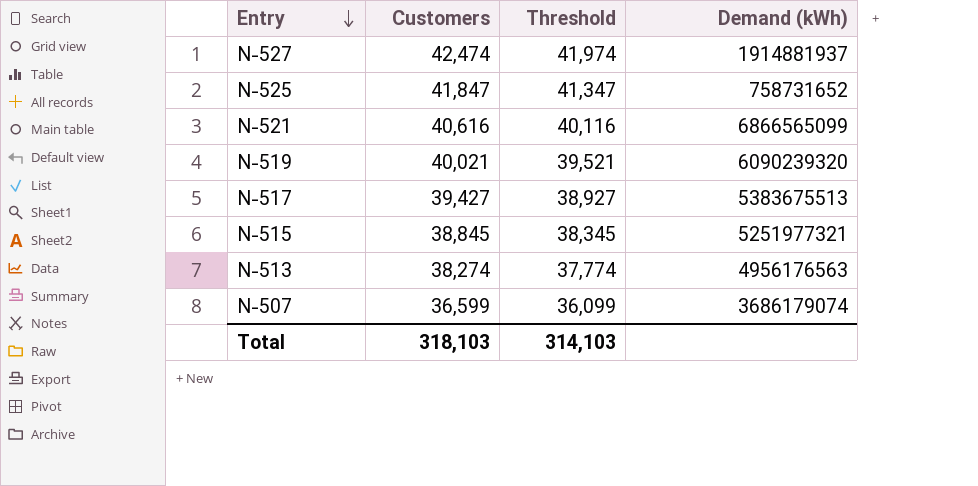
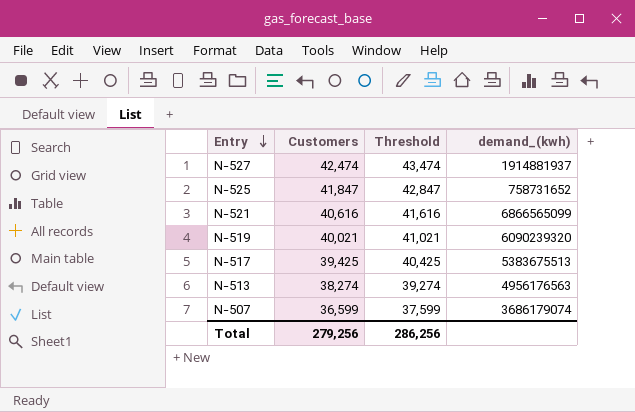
column Threshold | formula: [Customers] - 500 -> [Customers] + 1000
column name: Demand (kWh) -> demand_(kwh)
row N-515: 38,845 | 38,345 | 5251977321 -> none
N-517 | Customers: 39,427 -> 39,425
Total | Customers: 318,103 -> 279,256
Total | Threshold: 314,103 -> 286,256

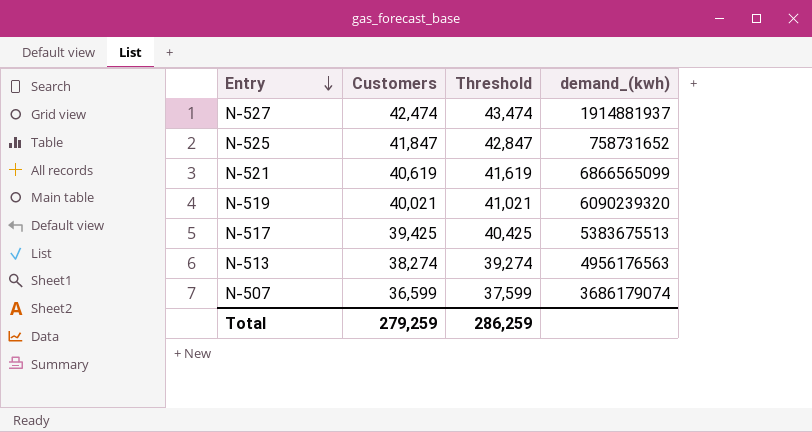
N-521 | Customers: 40,616 -> 40,619
N-521 | Threshold: 41,616 -> 41,619
Total | Customers: 279,256 -> 279,259
Total | Threshold: 286,256 -> 286,259

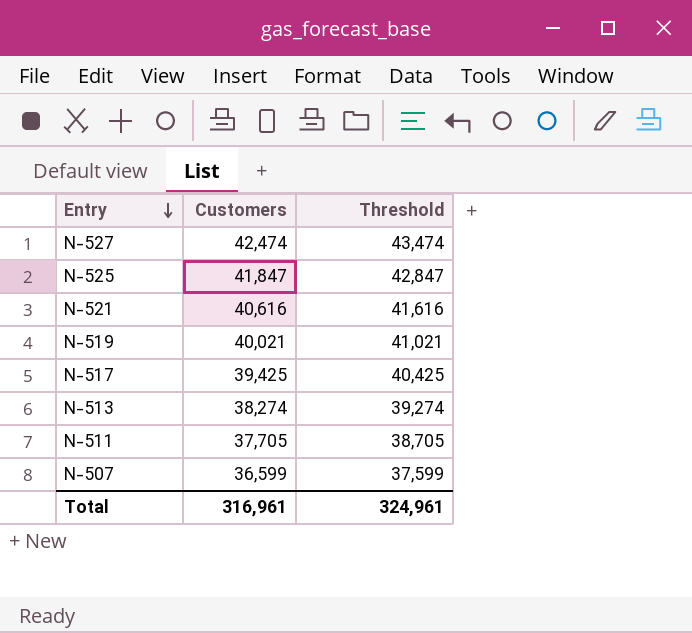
column demand_(kwh) | position: 4 -> none
N-521 | Customers: 40,619 -> 40,616
N-521 | Threshold: 41,619 -> 41,616
row N-511: none -> 37,705 | 38,705
Total | Customers: 279,259 -> 316,961
Total | Threshold: 286,259 -> 324,961

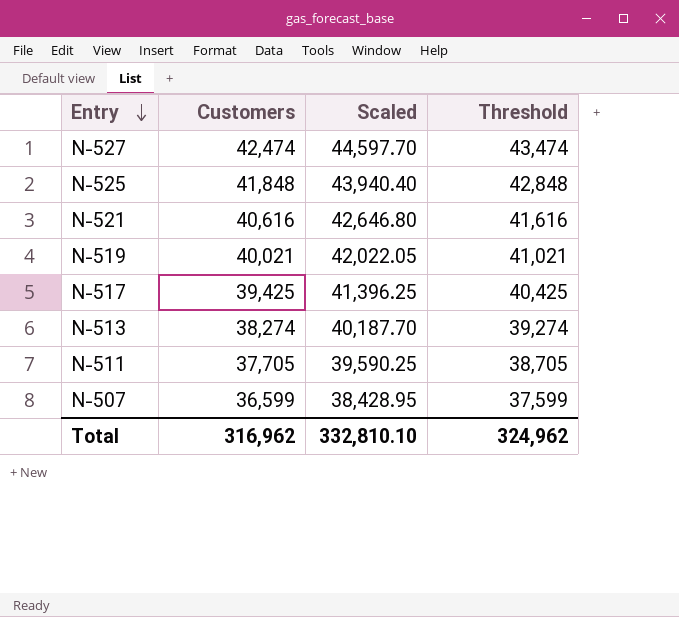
column Scaled | formula: none -> [Customers] * 1.05
N-525 | Customers: 41,847 -> 41,848
N-525 | Threshold: 42,847 -> 42,848
Total | Customers: 316,961 -> 316,962
Total | Threshold: 324,961 -> 324,962

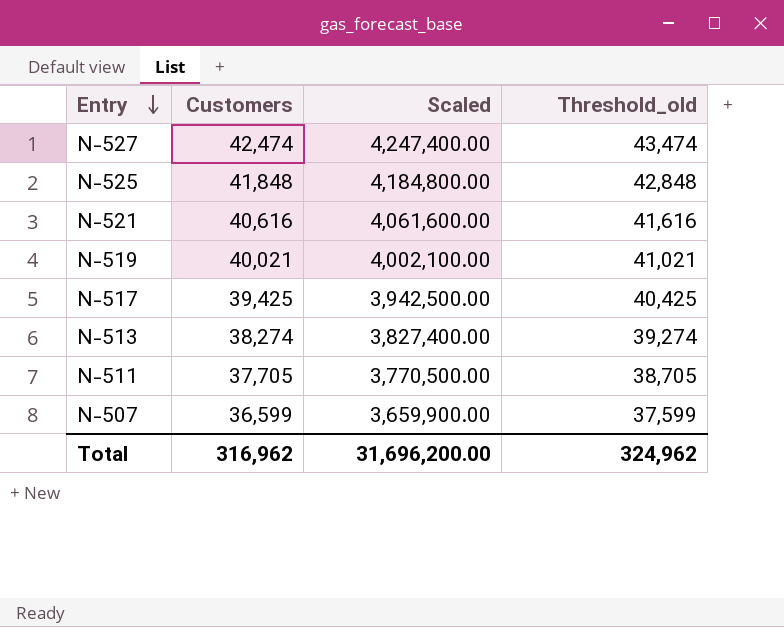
column Scaled | formula: [Customers] * 1.05 -> [Customers] * 100
column name: Threshold -> Threshold_old
Total | Scaled: 332,810.10 -> 31,696,200.00

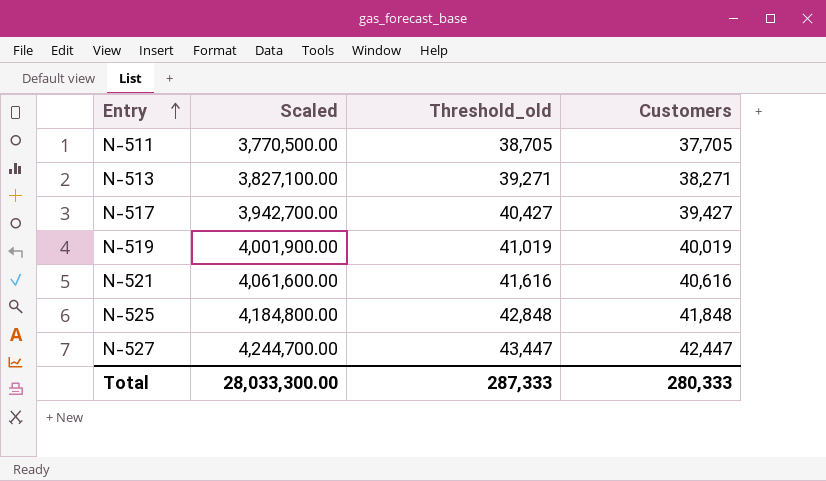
row order: Entry descending -> Entry ascending
column Customers | position: 2 -> 4
row N-507: 36,599 | 3,659,900.00 | 37,599 -> none
N-513 | Scaled: 3,827,400.00 -> 3,827,100.00
N-513 | Threshold_old: 39,274 -> 39,271
N-513 | Customers: 38,274 -> 38,271
N-517 | Scaled: 3,942,500.00 -> 3,942,700.00
N-517 | Threshold_old: 40,425 -> 40,427
N-517 | Customers: 39,425 -> 39,427
N-519 | Scaled: 4,002,100.00 -> 4,001,900.00
N-519 | Threshold_old: 41,021 -> 41,019
N-519 | Customers: 40,021 -> 40,019
N-527 | Scaled: 4,247,400.00 -> 4,244,700.00
N-527 | Threshold_old: 43,474 -> 43,447
N-527 | Customers: 42,474 -> 42,447
Total | Scaled: 31,696,200.00 -> 28,033,300.00
Total | Threshold_old: 324,962 -> 287,333
Total | Customers: 316,962 -> 280,333

